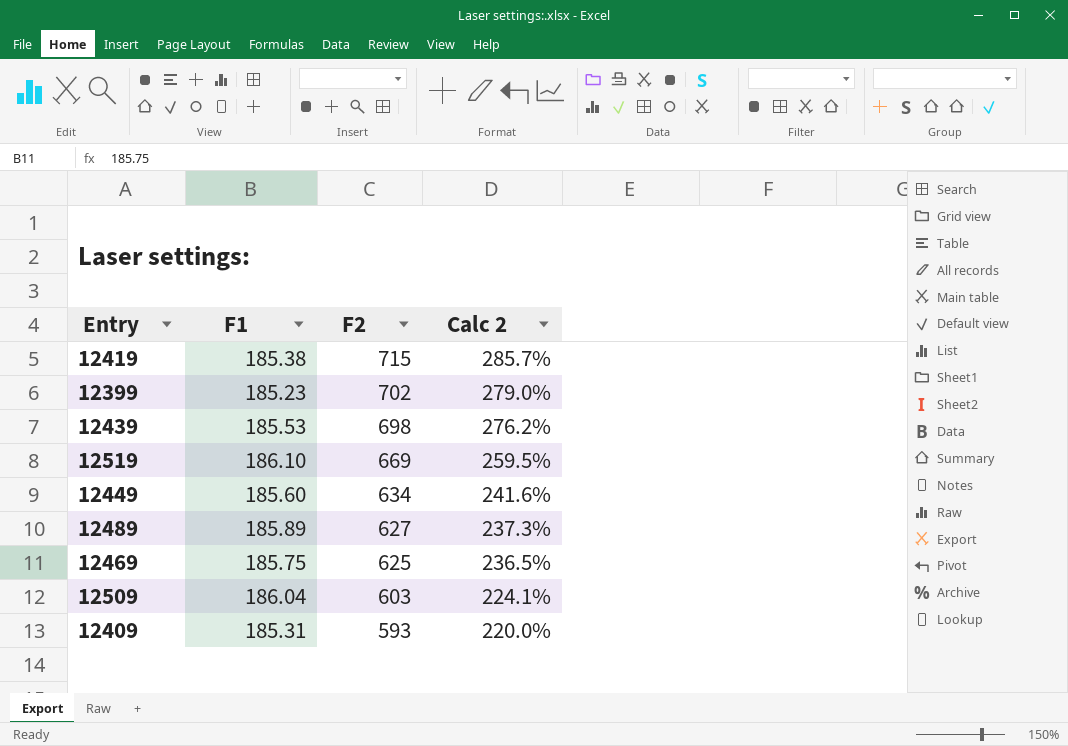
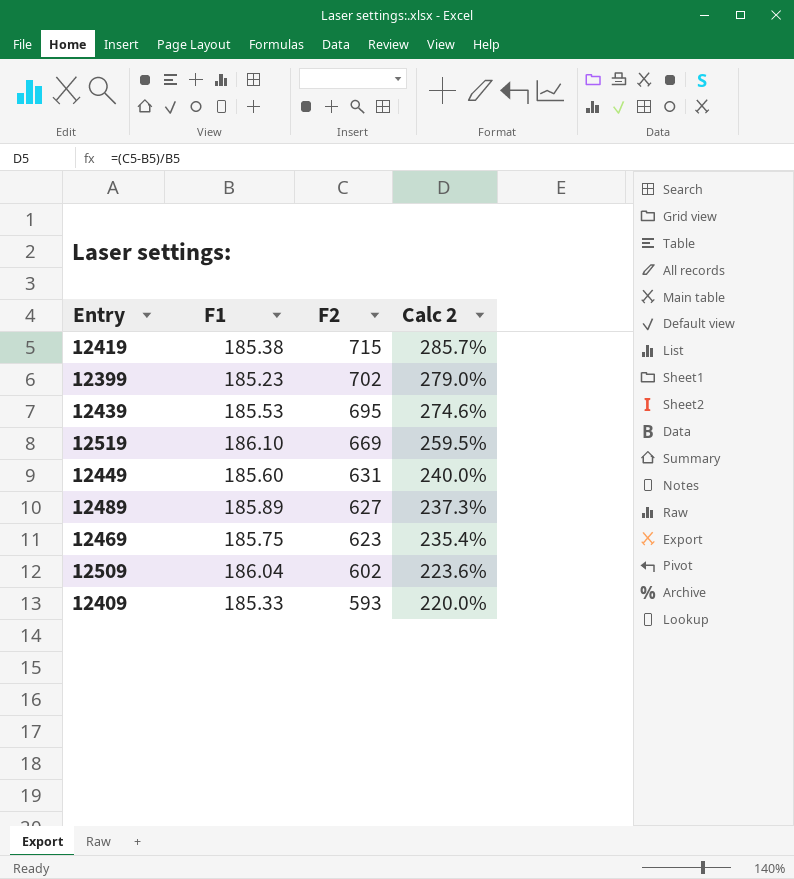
12439 | F2: 698 -> 695
12439 | Calc 2: 276.2% -> 274.6%
12449 | F2: 634 -> 631
12449 | Calc 2: 241.6% -> 240.0%
12469 | F2: 625 -> 623
12469 | Calc 2: 236.5% -> 235.4%
12509 | F2: 603 -> 602
12509 | Calc 2: 224.1% -> 223.6%
12409 | F1: 185.31 -> 185.33

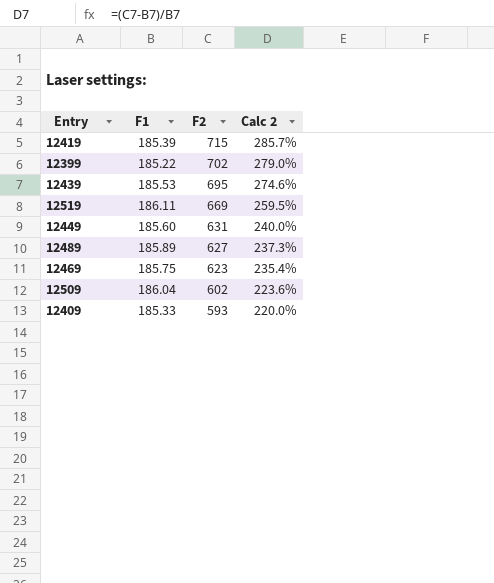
12419 | F1: 185.38 -> 185.39
12399 | F1: 185.23 -> 185.22
12519 | F1: 186.10 -> 186.11

